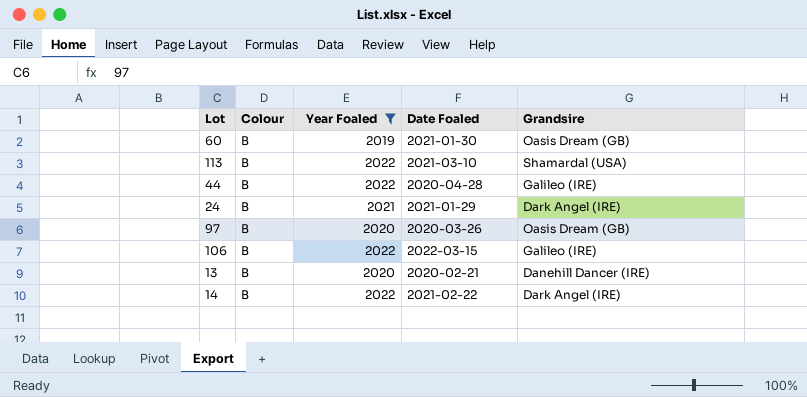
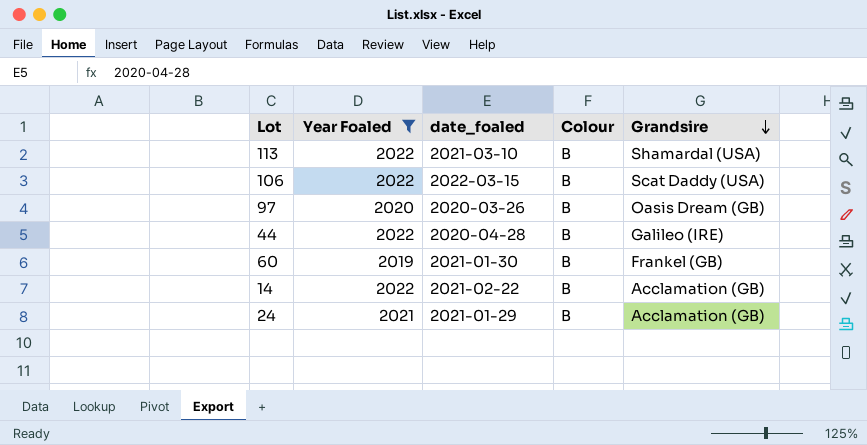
row order: none -> Grandsire descending
column name: Date Foaled -> date_foaled
column Colour | position: 2 -> 4
row 13: B | 2020 | 2020-02-21 | Danehill Dancer (IRE) -> none
106 | Grandsire: Galileo (IRE) -> Scat Daddy (USA)
60 | Grandsire: Oasis Dream (GB) -> Frankel (GB)
14 | Grandsire: Dark Angel (IRE) -> Acclamation (GB)
24 | Grandsire: Dark Angel (IRE) -> Acclamation (GB)

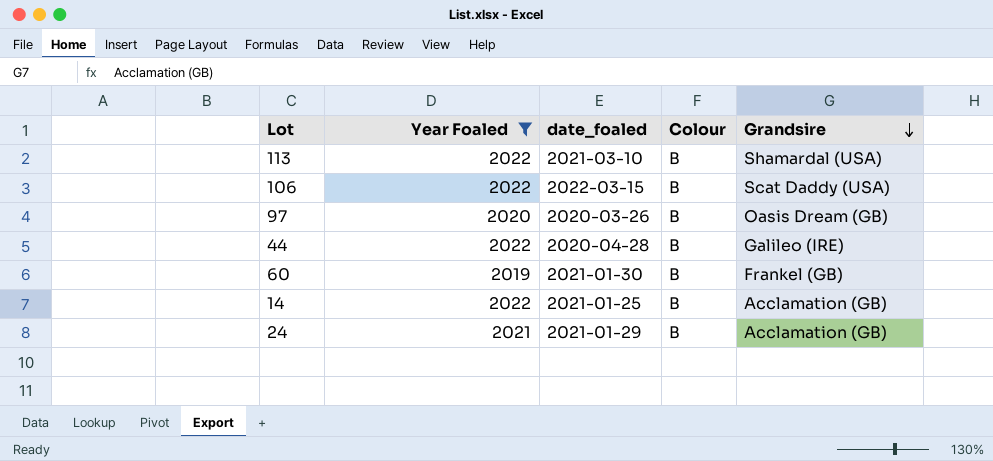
14 | date_foaled: 2021-02-22 -> 2021-01-25

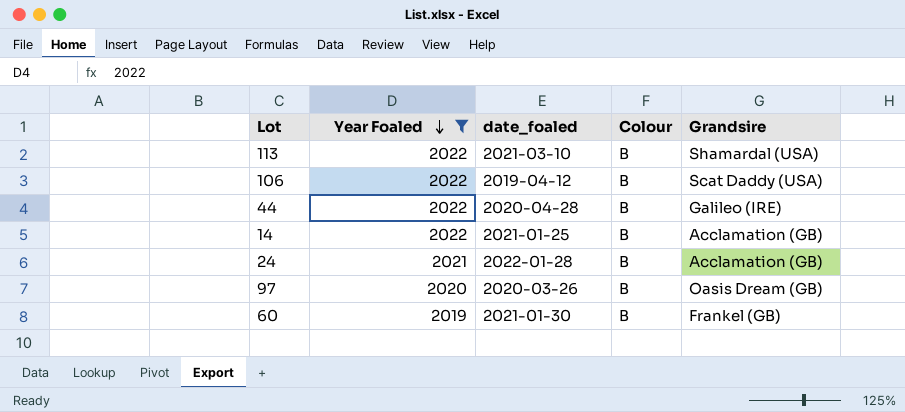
row order: Grandsire descending -> Year Foaled descending
106 | date_foaled: 2022-03-15 -> 2019-04-12
24 | date_foaled: 2021-01-29 -> 2022-01-28

